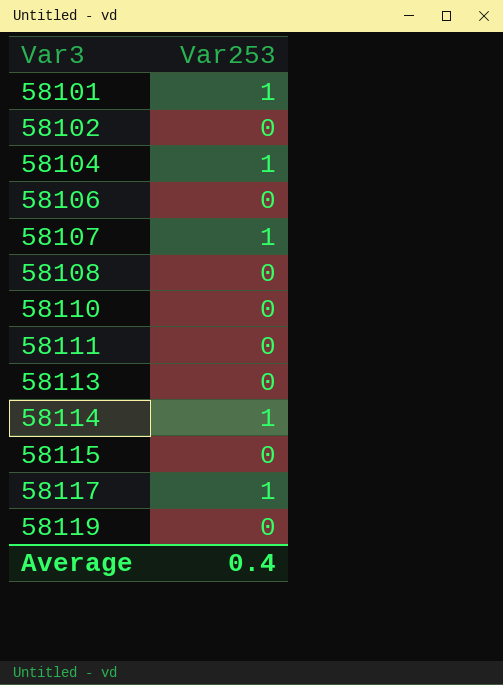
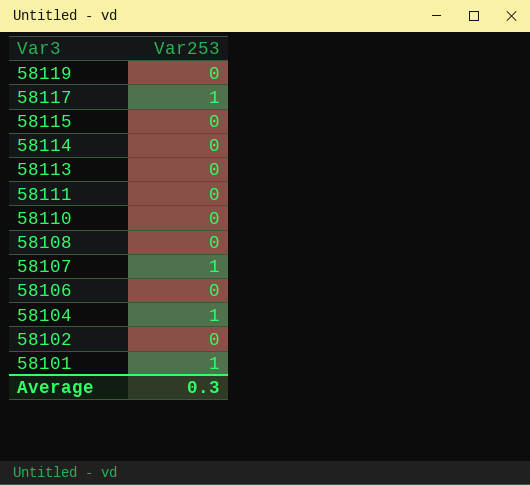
row order: Var3 ascending -> Var3 descending
58114 | Var253: 1 -> 0
Average | Var253: 0.4 -> 0.3

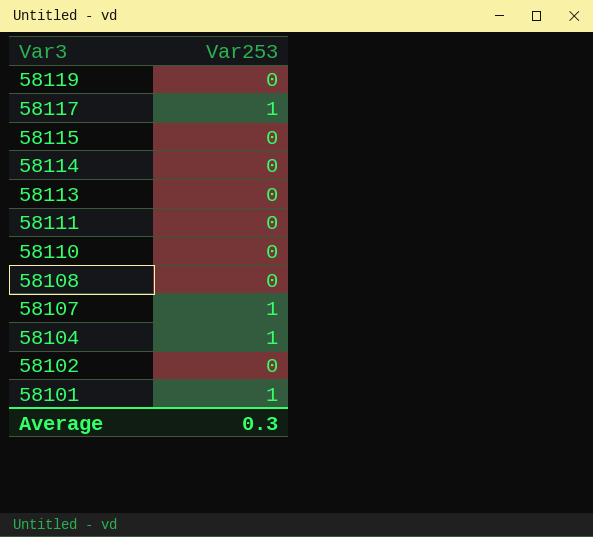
row 58106: 0 -> none

